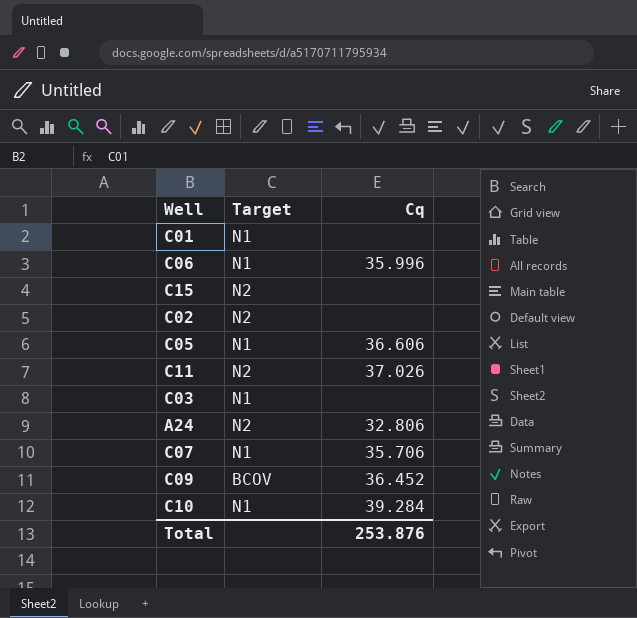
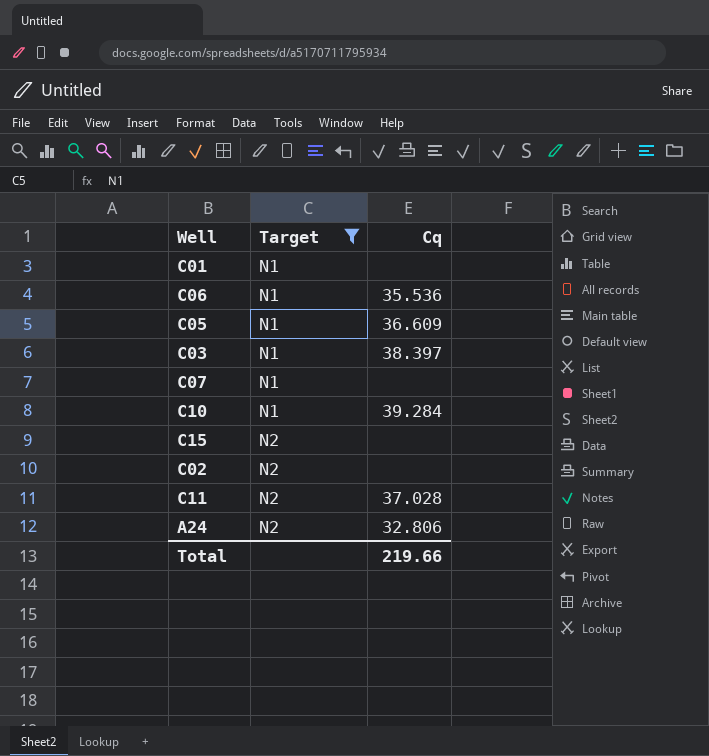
filter: none -> Target != BCOV
row order: none -> Target ascending
C06 | Cq: 35.996 -> 35.536
C05 | Cq: 36.606 -> 36.609
C03 | Cq: none -> 38.397
C07 | Cq: 35.706 -> none
C11 | Cq: 37.026 -> 37.028
Total | Cq: 253.876 -> 219.66

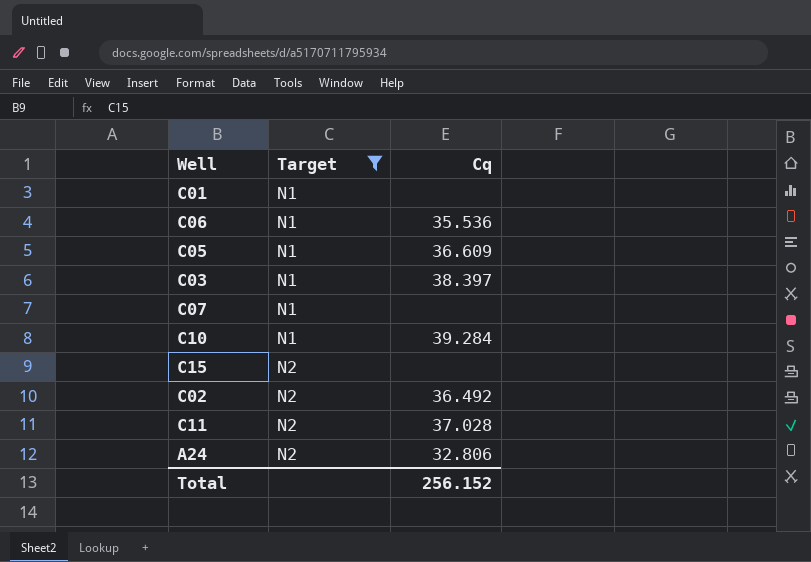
C02 | Cq: none -> 36.492
Total | Cq: 219.66 -> 256.152

